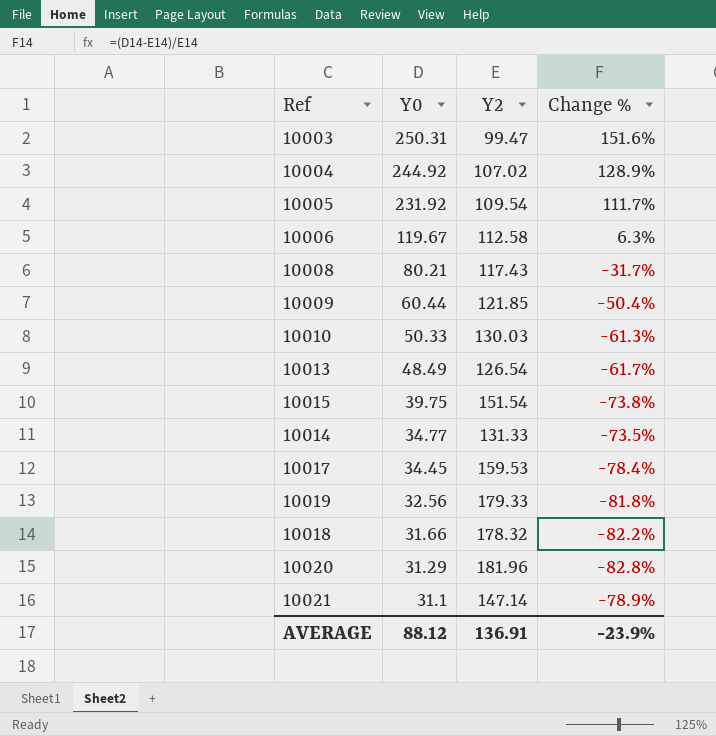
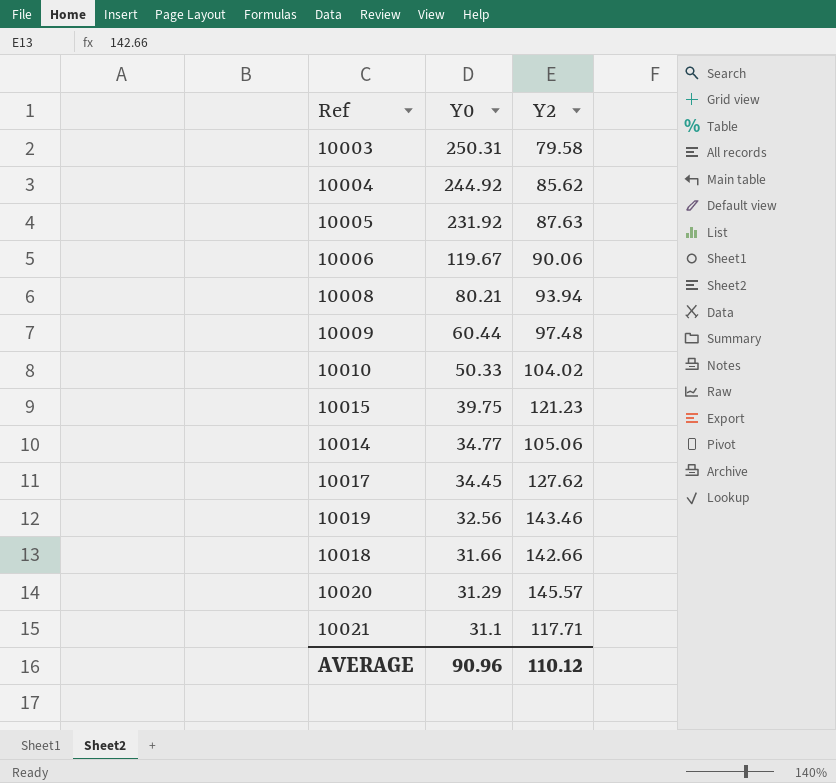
column Change % | formula: ([Y0] - [Y2]) / [Y2] -> none
row 10013: 48.49 | 126.54 | -61.7% -> none
10003 | Y2: 99.47 -> 79.58
10004 | Y2: 107.02 -> 85.62
10005 | Y2: 109.54 -> 87.63
10006 | Y2: 112.58 -> 90.06
10008 | Y2: 117.43 -> 93.94
10009 | Y2: 121.85 -> 97.48
10010 | Y2: 130.03 -> 104.02
10015 | Y2: 151.54 -> 121.23
10014 | Y2: 131.33 -> 105.06
10017 | Y2: 159.53 -> 127.62
10019 | Y2: 179.33 -> 143.46
10018 | Y2: 178.32 -> 142.66
10020 | Y2: 181.96 -> 145.57
10021 | Y2: 147.14 -> 117.71
AVERAGE | Y0: 88.12 -> 90.96
AVERAGE | Y2: 136.91 -> 110.12

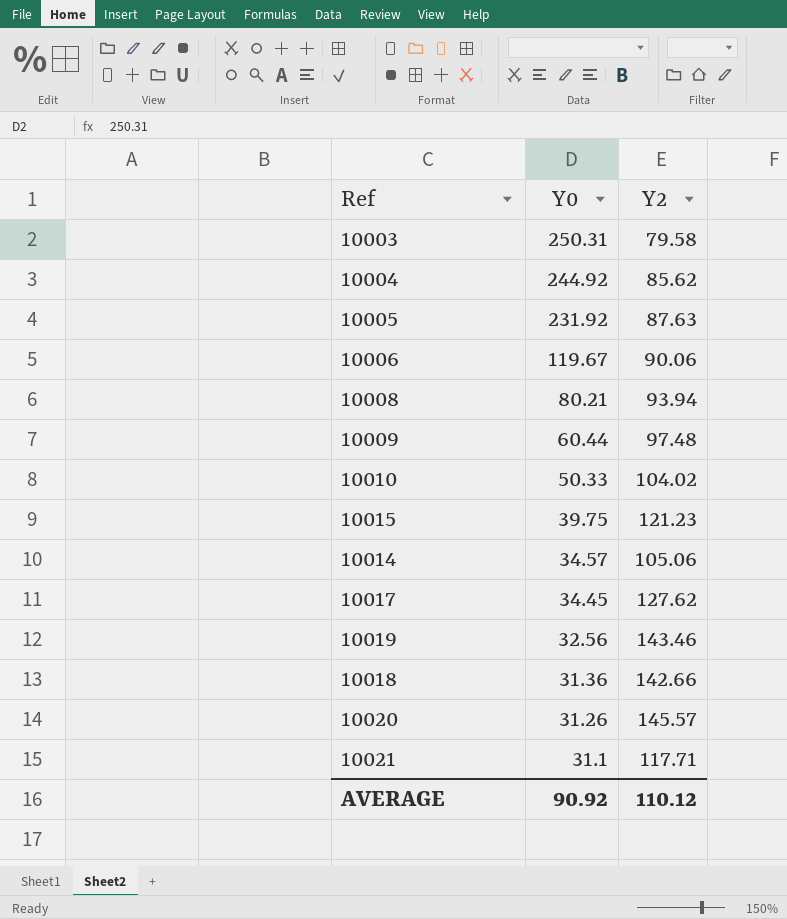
10014 | Y0: 34.77 -> 34.57
10018 | Y0: 31.66 -> 31.36
10020 | Y0: 31.29 -> 31.26
AVERAGE | Y0: 90.96 -> 90.92

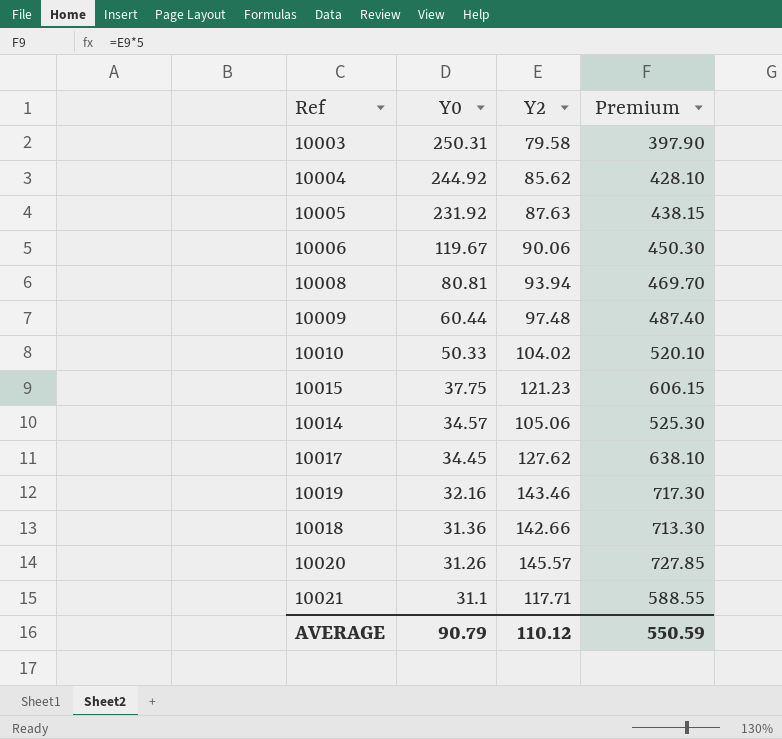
column Premium | formula: none -> [Y2] * 5
10008 | Y0: 80.21 -> 80.81
10015 | Y0: 39.75 -> 37.75
10019 | Y0: 32.56 -> 32.16
AVERAGE | Y0: 90.92 -> 90.79

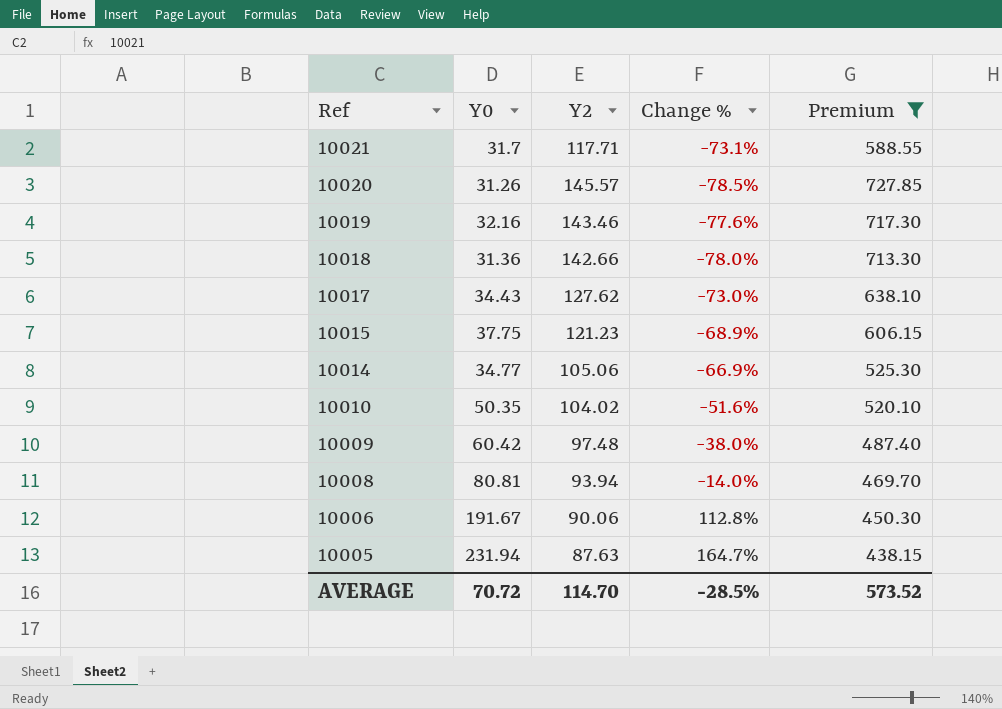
filter: none -> Premium >= 438.15
row order: Y0 descending -> Ref descending
column Change % | formula: none -> ([Y0] - [Y2]) / [Y2]
10021 | Y0: 31.1 -> 31.7
10017 | Y0: 34.45 -> 34.43
10014 | Y0: 34.57 -> 34.77
10010 | Y0: 50.33 -> 50.35
10009 | Y0: 60.44 -> 60.42
10006 | Y0: 119.67 -> 191.67
10005 | Y0: 231.92 -> 231.94
AVERAGE | Y0: 90.79 -> 70.72
AVERAGE | Y2: 110.12 -> 114.70
AVERAGE | Premium: 550.59 -> 573.52

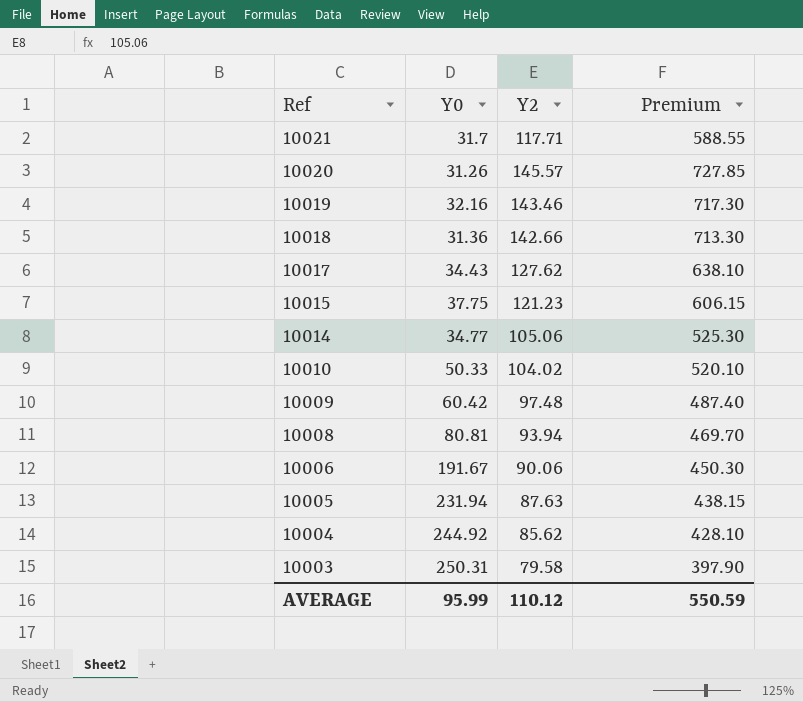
filter: Premium >= 438.15 -> none
column Change % | formula: ([Y0] - [Y2]) / [Y2] -> none
10010 | Y0: 50.35 -> 50.33
AVERAGE | Y0: 70.72 -> 95.99
AVERAGE | Y2: 114.70 -> 110.12
AVERAGE | Premium: 573.52 -> 550.59

